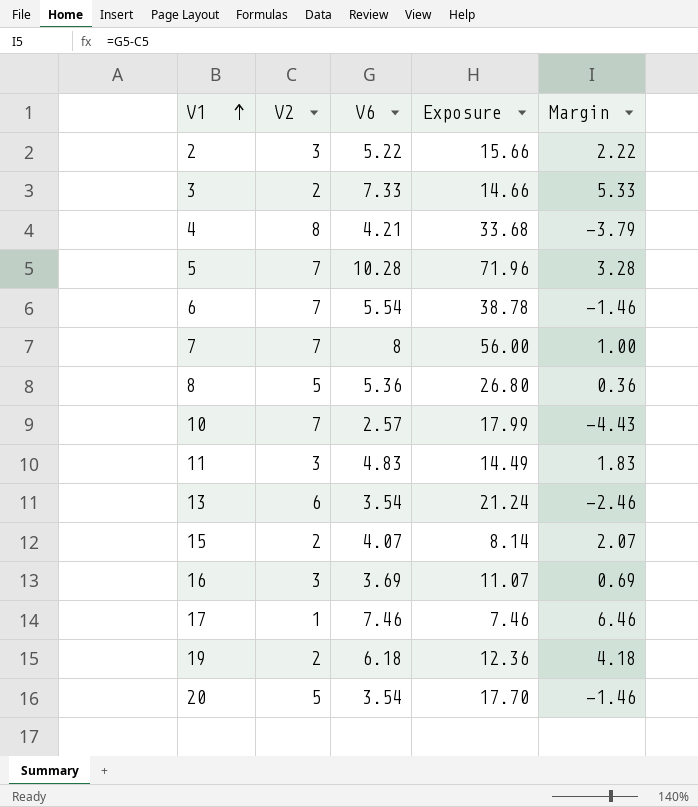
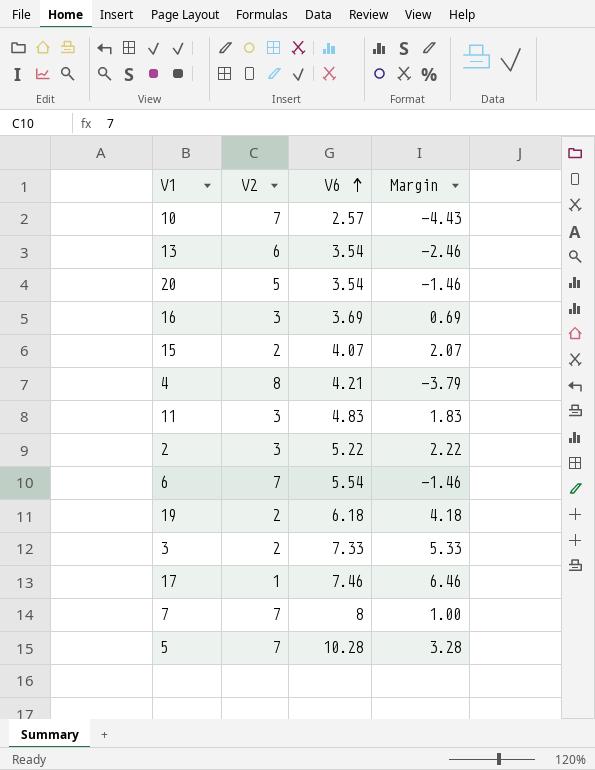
row order: V1 ascending -> V6 ascending
column Exposure | formula: [V2] * [V6] -> none
row 8: 5 | 5.36 | 26.80 | 0.36 -> none

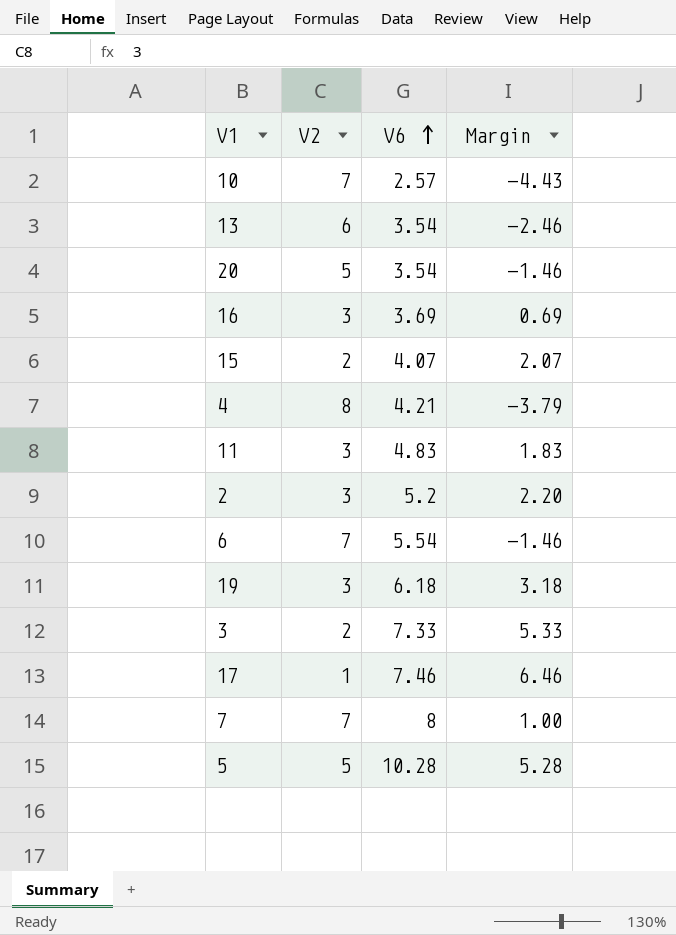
2 | V6: 5.22 -> 5.2
2 | Margin: 2.22 -> 2.20
19 | V2: 2 -> 3
19 | Margin: 4.18 -> 3.18
5 | V2: 7 -> 5
5 | Margin: 3.28 -> 5.28

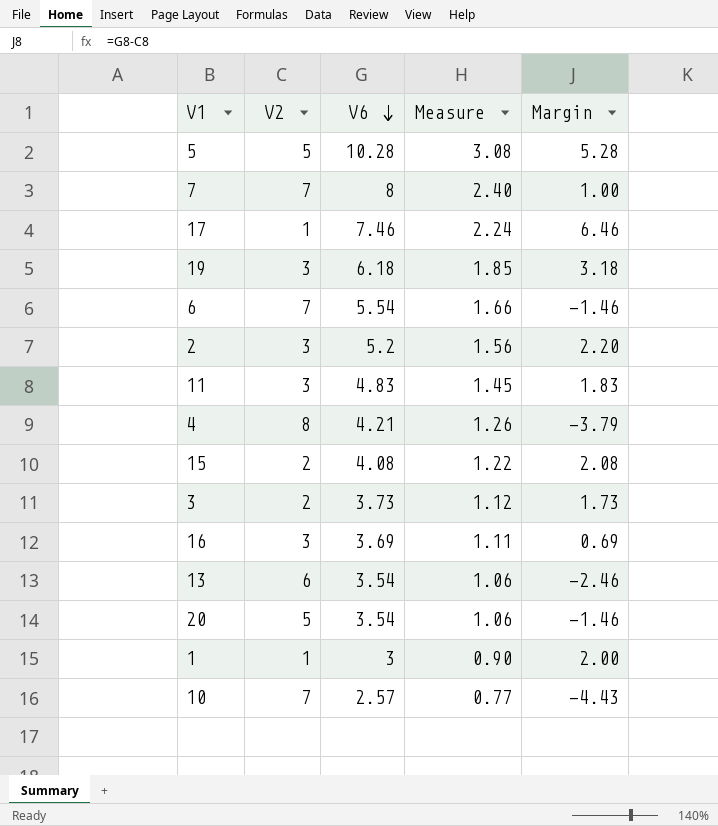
row order: V6 ascending -> V6 descending
column Measure | formula: none -> [V6] * 0.3
15 | V6: 4.07 -> 4.08
15 | Margin: 2.07 -> 2.08
3 | V6: 7.33 -> 3.73
3 | Margin: 5.33 -> 1.73
row 1: none -> 1 | 3 | 0.90 | 2.00

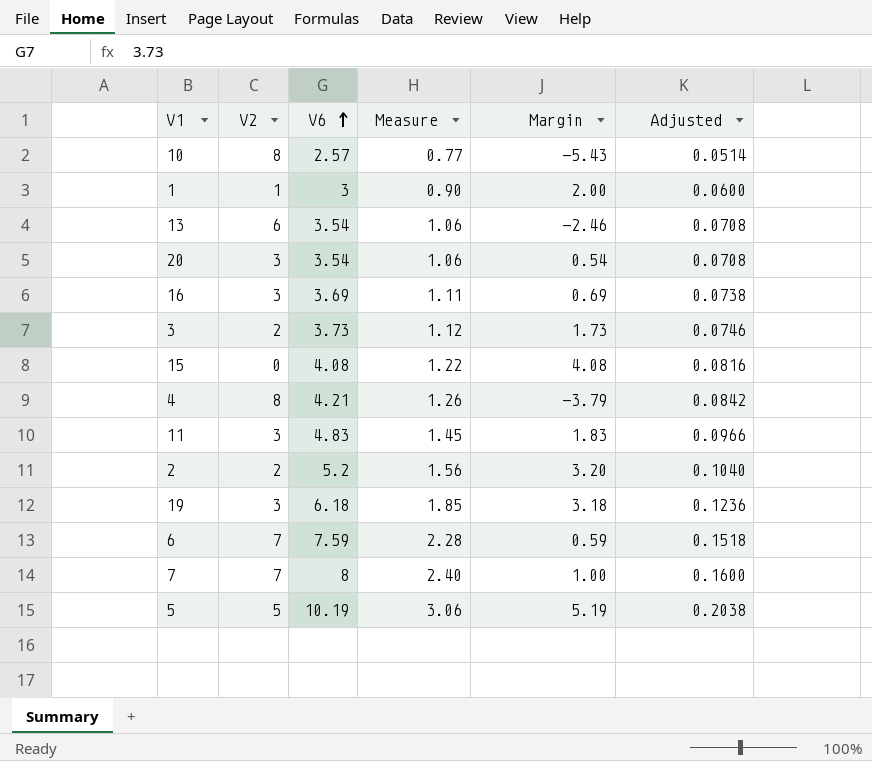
row order: V6 descending -> V6 ascending
column Adjusted | formula: none -> [V6] * 0.02
row 17: 1 | 7.46 | 2.24 | 6.46 -> none
10 | V2: 7 -> 8
10 | Margin: -4.43 -> -5.43
20 | V2: 5 -> 3
20 | Margin: -1.46 -> 0.54
15 | V2: 2 -> 0
15 | Margin: 2.08 -> 4.08
2 | V2: 3 -> 2
2 | Margin: 2.20 -> 3.20
6 | V6: 5.54 -> 7.59
6 | Measure: 1.66 -> 2.28
6 | Margin: -1.46 -> 0.59
5 | V6: 10.28 -> 10.19
5 | Measure: 3.08 -> 3.06
5 | Margin: 5.28 -> 5.19

